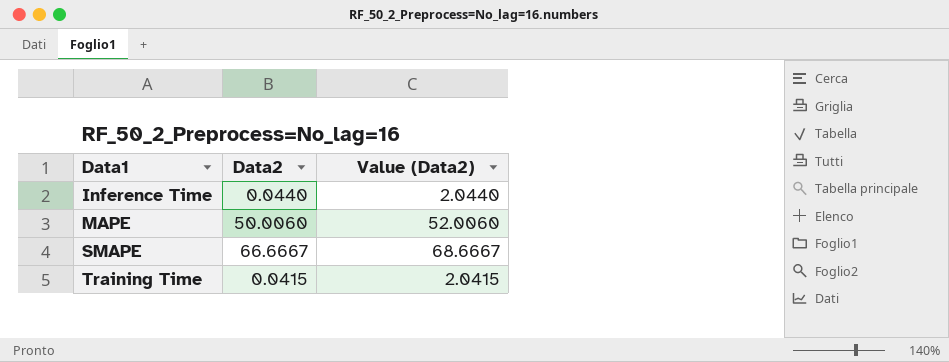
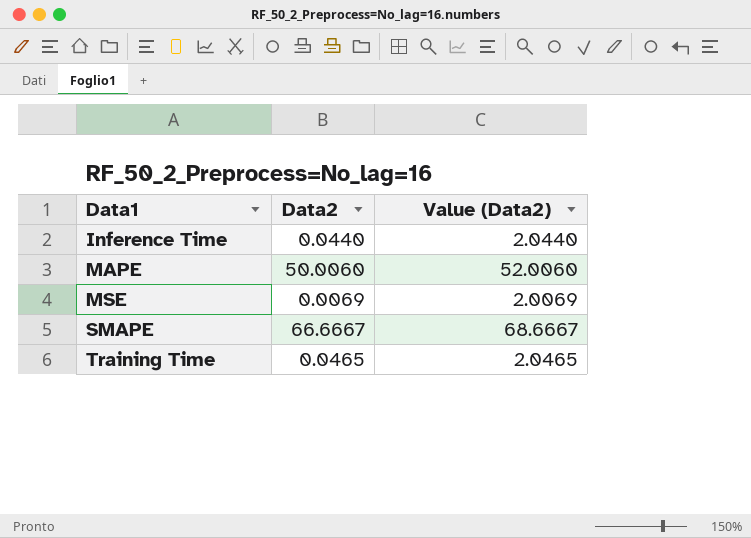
row MSE: none -> 0.0069 | 2.0069
Training Time | Data2: 0.0415 -> 0.0465
Training Time | Value (Data2): 2.0415 -> 2.0465

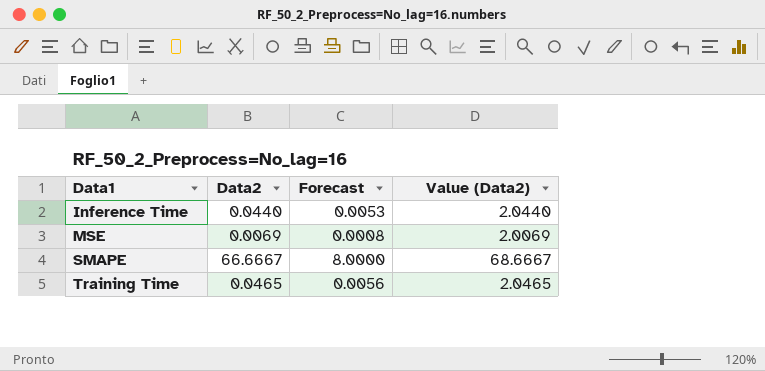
column Forecast | formula: none -> [Data2] * 0.12
row MAPE: 50.0060 | 52.0060 -> none

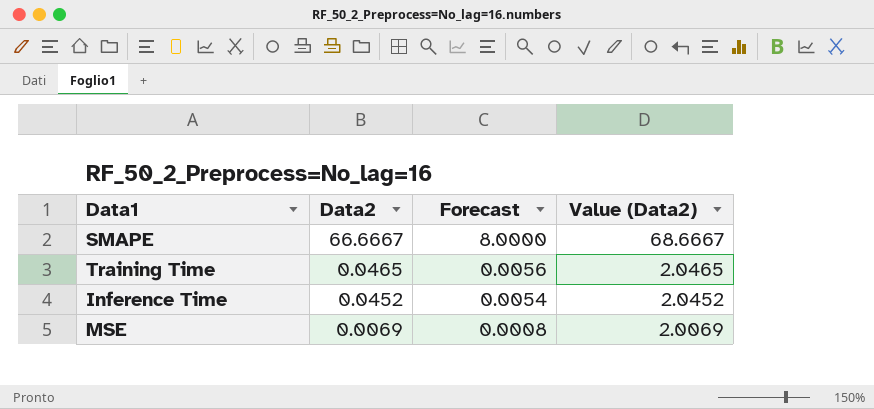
row order: Data1 ascending -> Data2 descending
Inference Time | Data2: 0.0440 -> 0.0452
Inference Time | Forecast: 0.0053 -> 0.0054
Inference Time | Value (Data2): 2.0440 -> 2.0452

